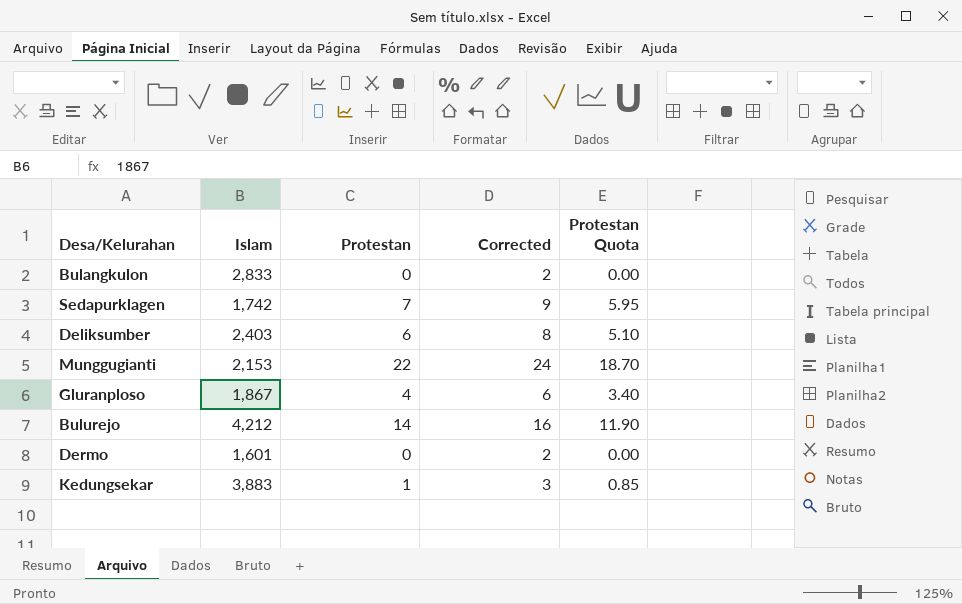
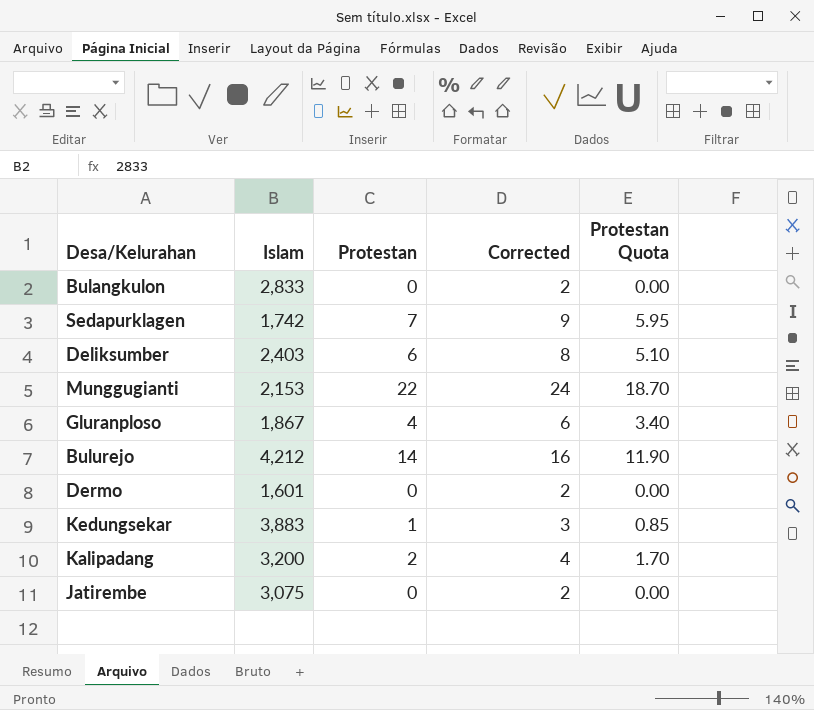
row Kalipadang: none -> 3,200 | 2 | 4 | 1.70
row Jatirembe: none -> 3,075 | 0 | 2 | 0.00

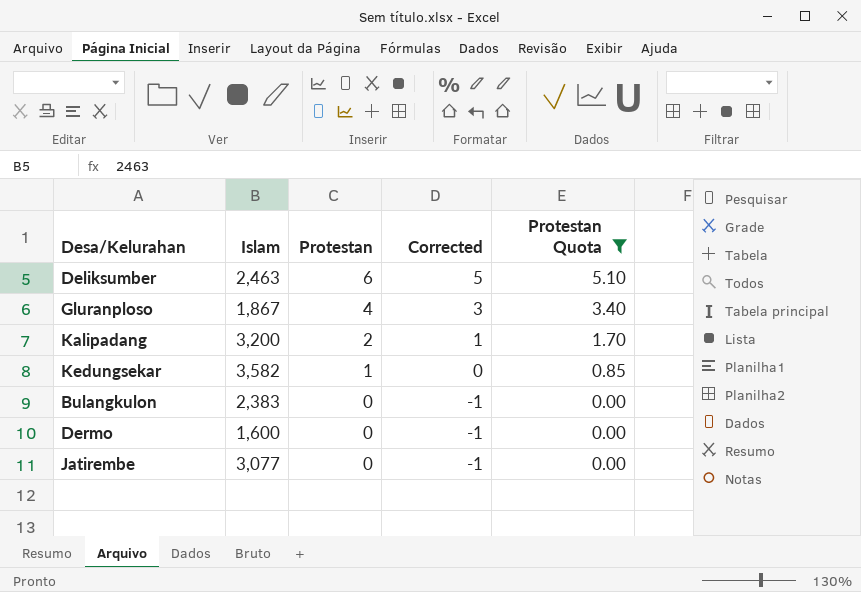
filter: none -> Protestan Quota <= 5.10
row order: none -> Protestan descending
column Corrected | formula: [Protestan] + 2 -> [Protestan] - 1
Deliksumber | Islam: 2,403 -> 2,463
Kedungsekar | Islam: 3,883 -> 3,582
Bulangkulon | Islam: 2,833 -> 2,383
Dermo | Islam: 1,601 -> 1,600
Jatirembe | Islam: 3,075 -> 3,077

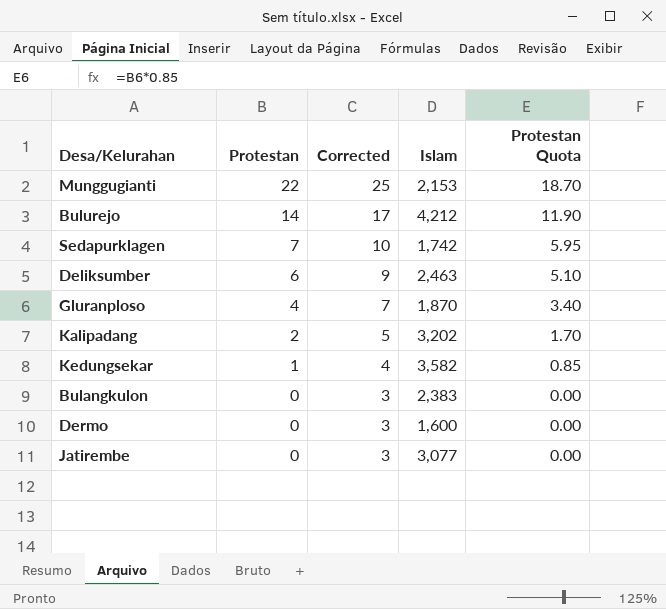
filter: Protestan Quota <= 5.10 -> none
column Corrected | formula: [Protestan] - 1 -> [Protestan] + 3
column Islam | position: 2 -> 4
Gluranploso | Islam: 1,867 -> 1,870
Kalipadang | Islam: 3,200 -> 3,202

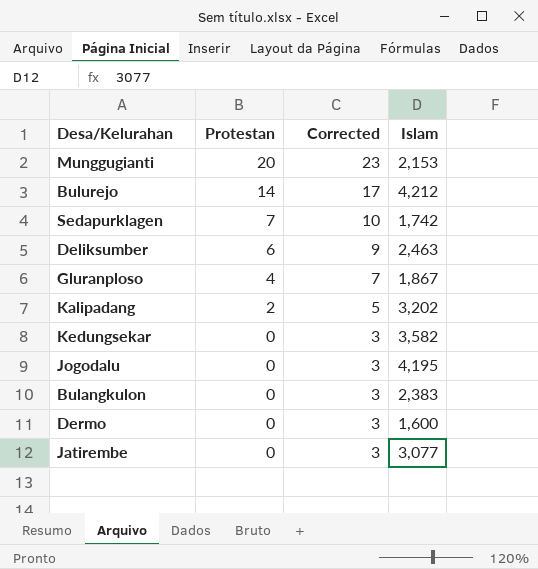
column Protestan Quota | formula: [Protestan] * 0.85 -> none
Munggugianti | Protestan: 22 -> 20
Munggugianti | Corrected: 25 -> 23
Gluranploso | Islam: 1,870 -> 1,867
Kedungsekar | Protestan: 1 -> 0
Kedungsekar | Corrected: 4 -> 3
row Jogodalu: none -> 0 | 3 | 4,195

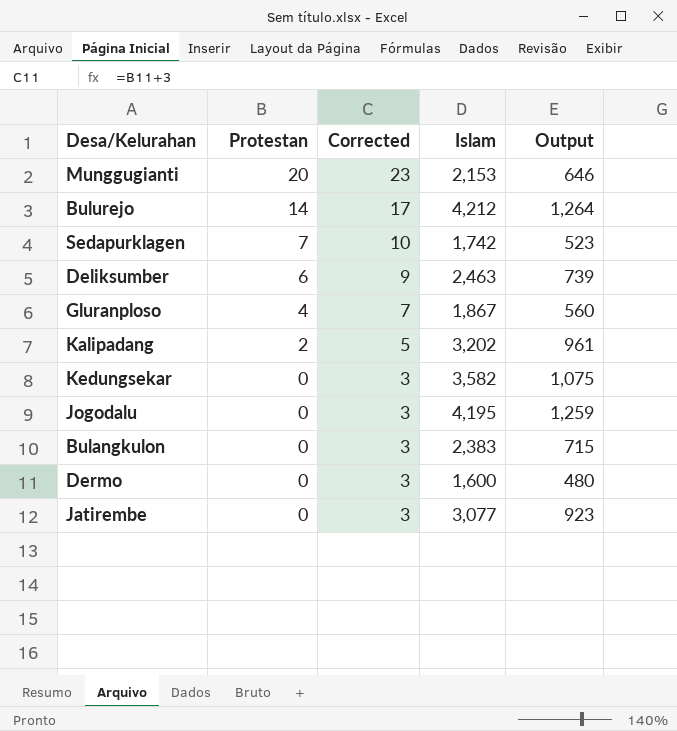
column Output | formula: none -> [Islam] * 0.3

